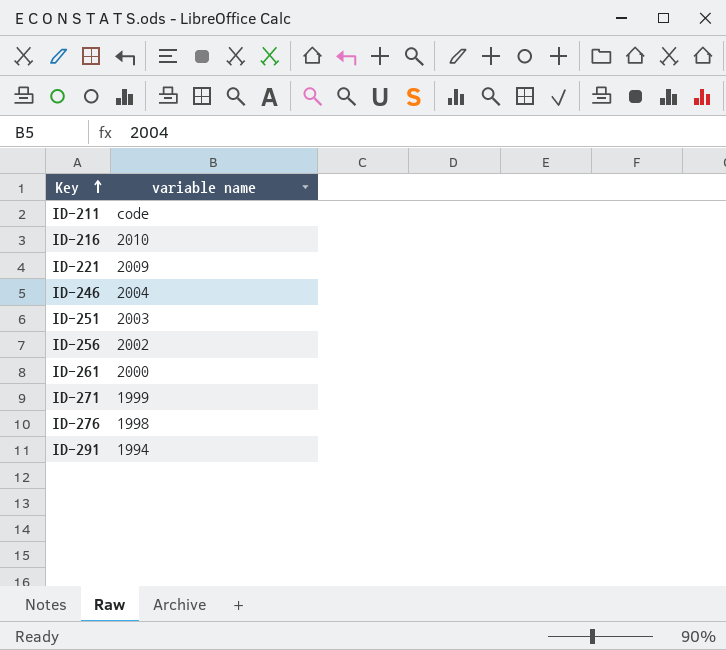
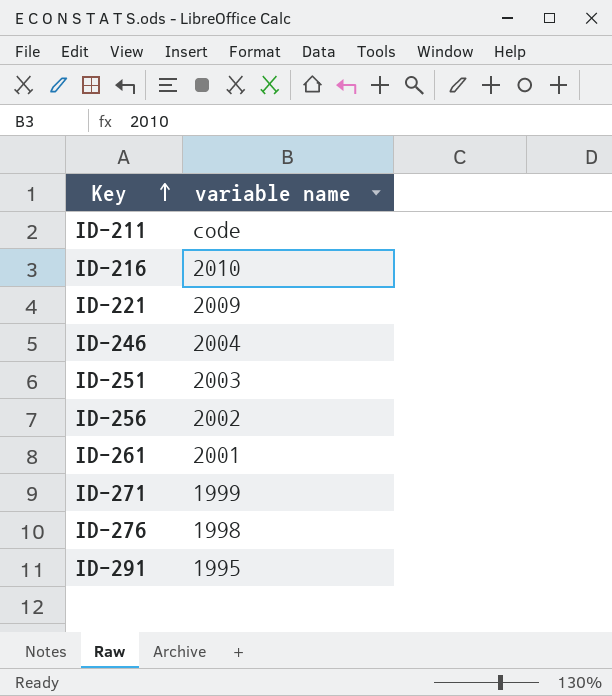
ID-261 | variable name: 2000 -> 2001
ID-291 | variable name: 1994 -> 1995

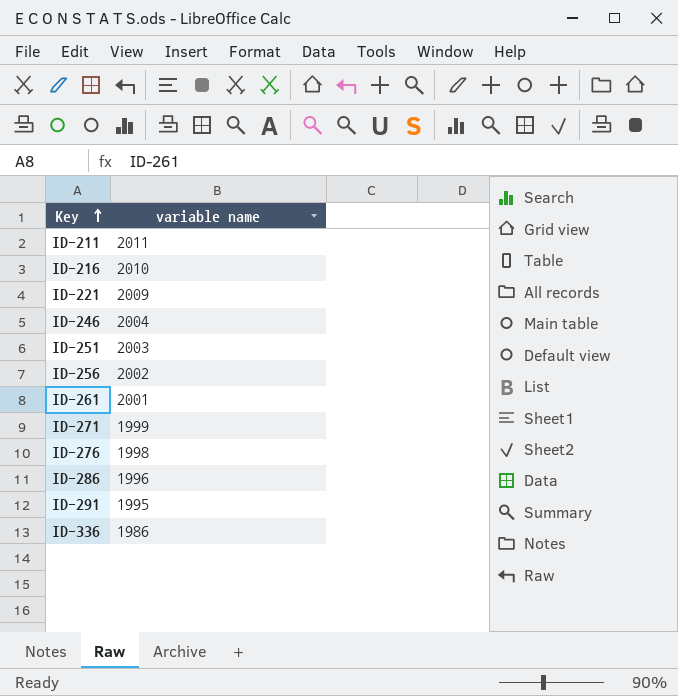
ID-211 | variable name: code -> 2011
row ID-286: none -> 1996
row ID-336: none -> 1986

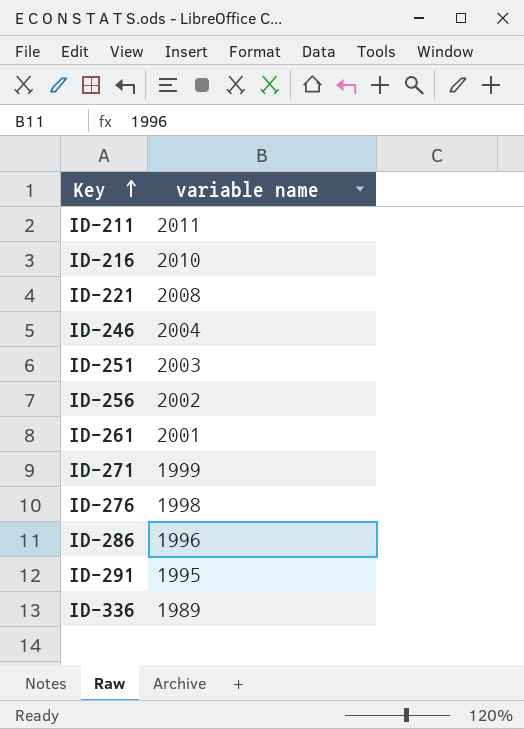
ID-221 | variable name: 2009 -> 2008
ID-336 | variable name: 1986 -> 1989

